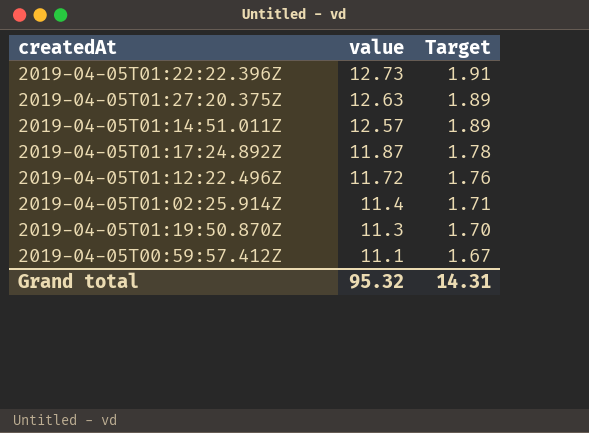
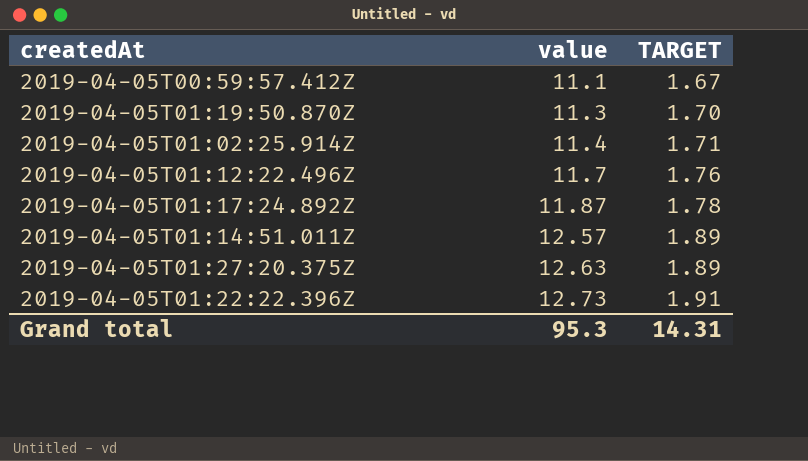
row order: value descending -> value ascending
column name: Target -> TARGET
2019-04-05T01:12:22.496Z | value: 11.72 -> 11.7
Grand total | value: 95.32 -> 95.3

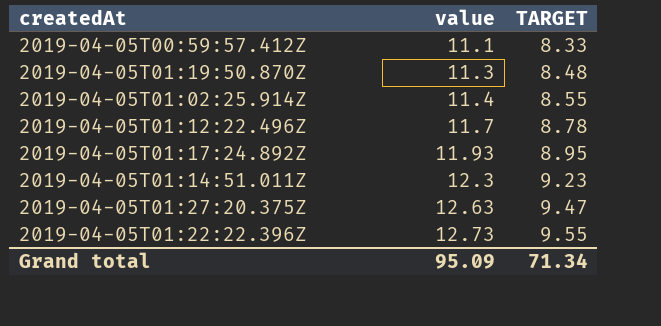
column TARGET | formula: [value] * 0.15 -> [value] * 0.75
2019-04-05T01:17:24.892Z | value: 11.87 -> 11.93
2019-04-05T01:14:51.011Z | value: 12.57 -> 12.3
Grand total | value: 95.3 -> 95.09
Grand total | TARGET: 14.31 -> 71.34

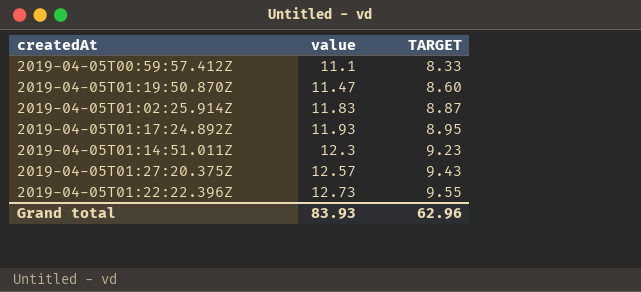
row 2019-04-05T01:12:22.496Z: 11.7 | 8.78 -> none
2019-04-05T01:19:50.870Z | value: 11.3 -> 11.47
2019-04-05T01:19:50.870Z | TARGET: 8.48 -> 8.60
2019-04-05T01:02:25.914Z | value: 11.4 -> 11.83
2019-04-05T01:02:25.914Z | TARGET: 8.55 -> 8.87
2019-04-05T01:27:20.375Z | value: 12.63 -> 12.57
2019-04-05T01:27:20.375Z | TARGET: 9.47 -> 9.43
Grand total | value: 95.09 -> 83.93
Grand total | TARGET: 71.34 -> 62.96

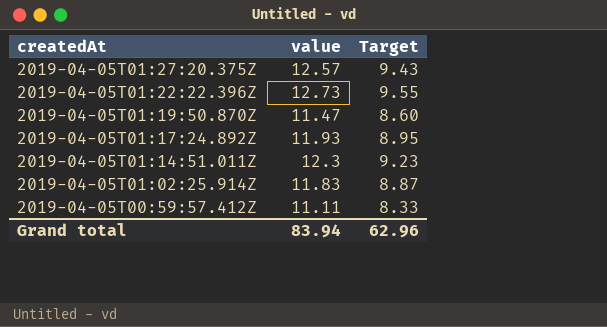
row order: value ascending -> createdAt descending
column name: TARGET -> Target
2019-04-05T00:59:57.412Z | value: 11.1 -> 11.11
Grand total | value: 83.93 -> 83.94

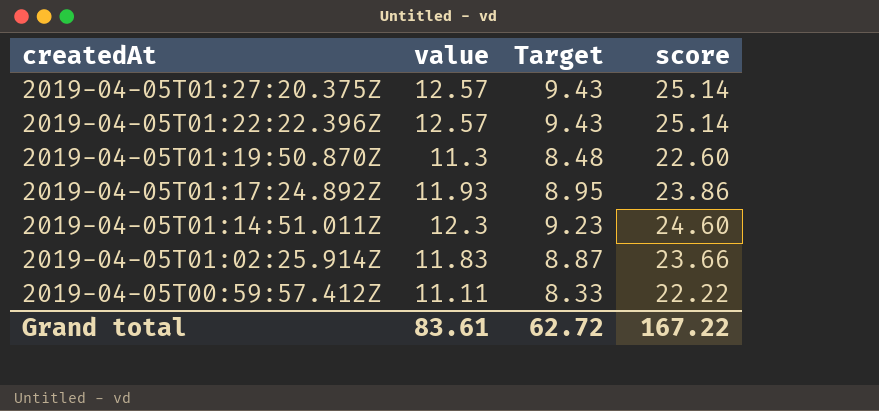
column score | formula: none -> [value] * 2
2019-04-05T01:22:22.396Z | value: 12.73 -> 12.57
2019-04-05T01:22:22.396Z | Target: 9.55 -> 9.43
2019-04-05T01:19:50.870Z | value: 11.47 -> 11.3
2019-04-05T01:19:50.870Z | Target: 8.60 -> 8.48
Grand total | value: 83.94 -> 83.61
Grand total | Target: 62.96 -> 62.72

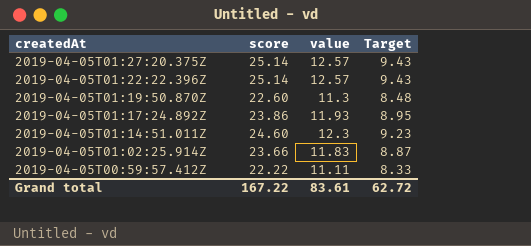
column score | position: 4 -> 2

